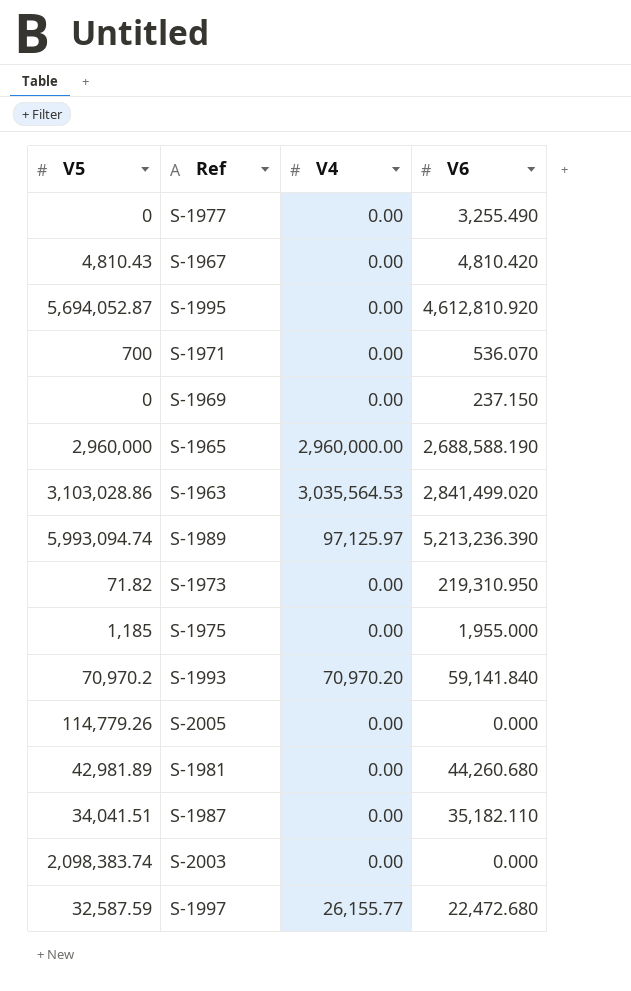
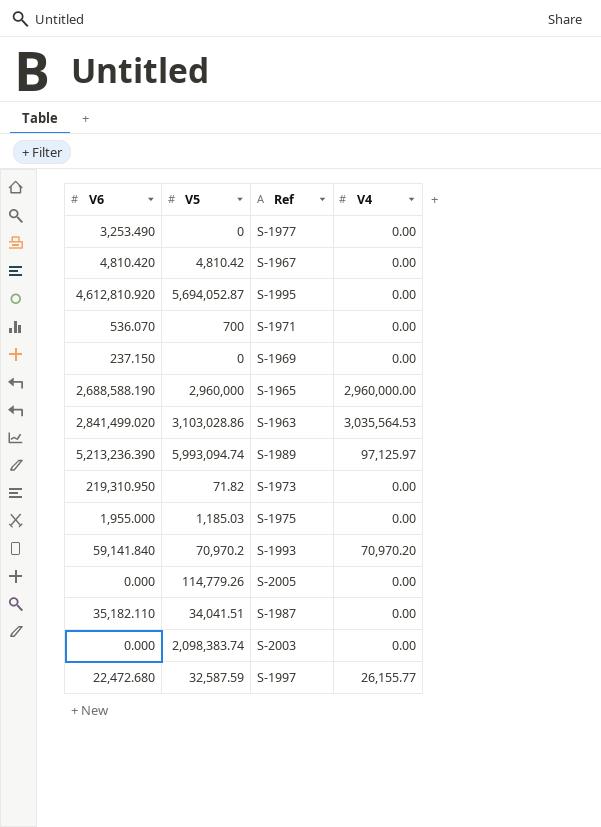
column V6 | position: 4 -> 1
row S-1981: 42,981.89 | 0.00 | 44,260.680 -> none
S-1977 | V6: 3,255.490 -> 3,253.490
S-1967 | V5: 4,810.43 -> 4,810.42
S-1975 | V5: 1,185 -> 1,185.03

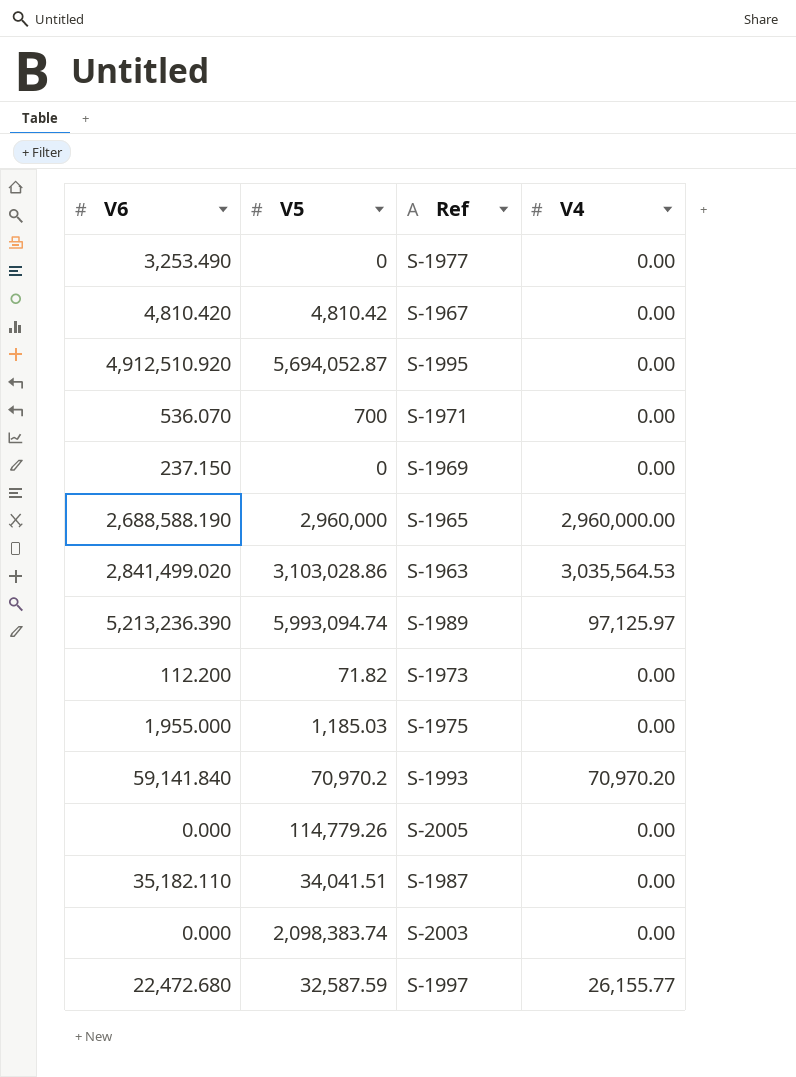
S-1995 | V6: 4,612,810.920 -> 4,912,510.920
S-1973 | V6: 219,310.950 -> 112.200

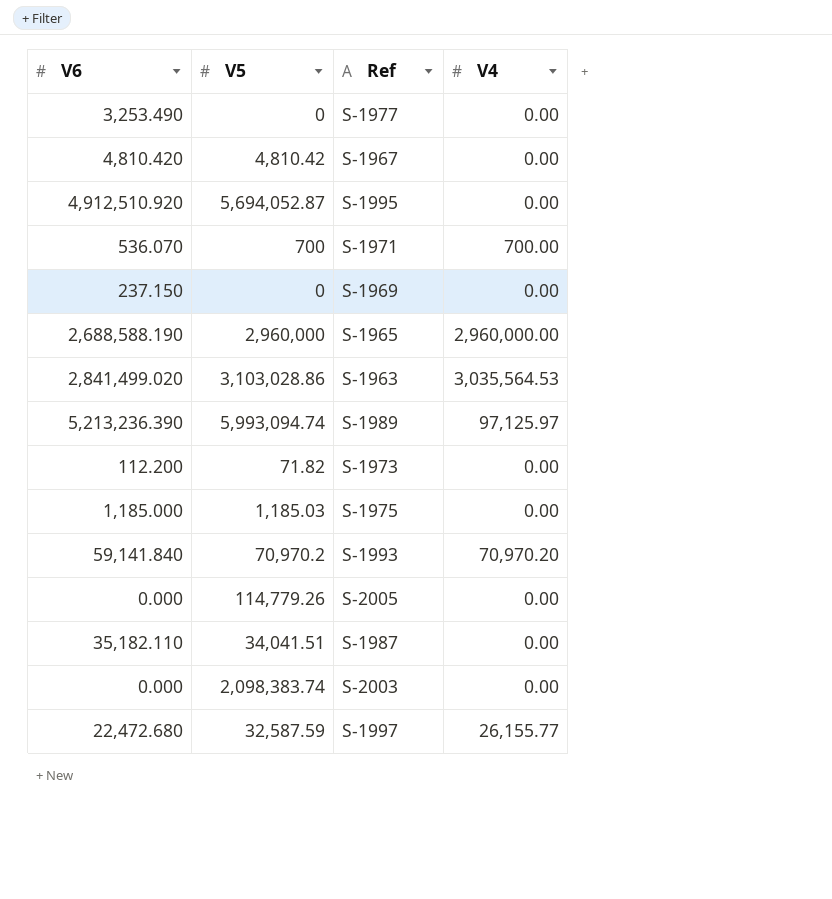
S-1971 | V4: 0.00 -> 700.00
S-1975 | V6: 1,955.000 -> 1,185.000

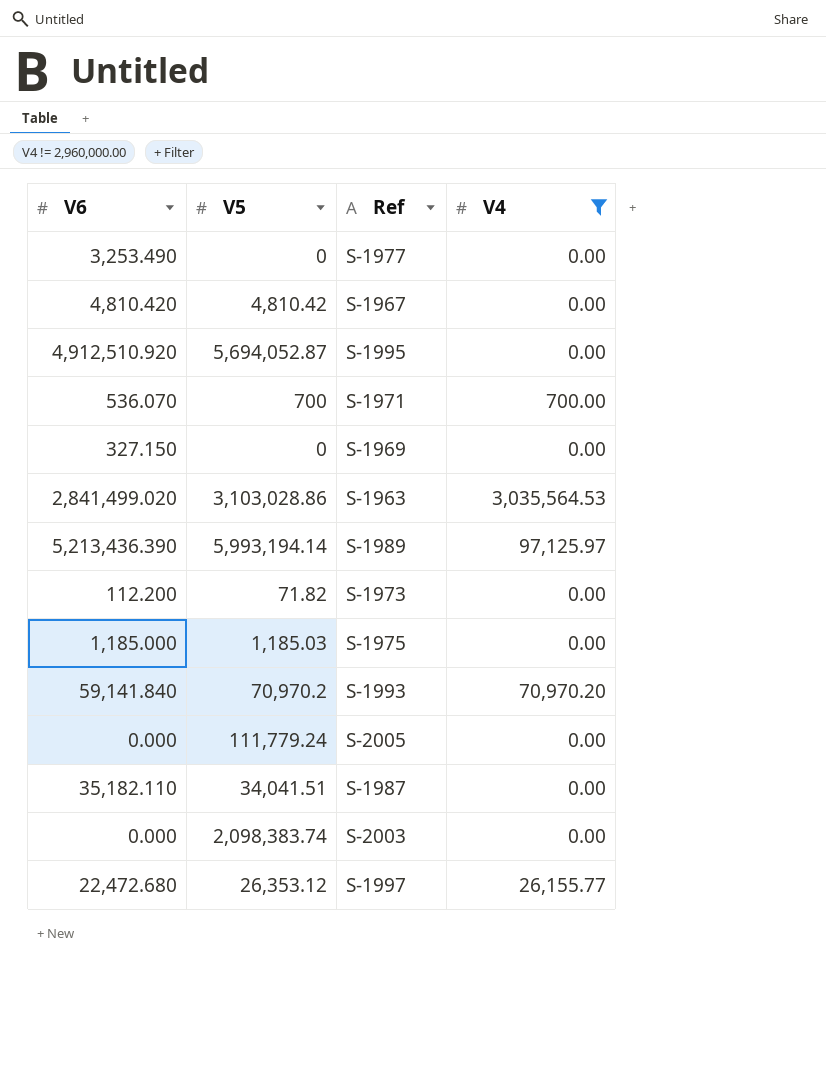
filter: none -> V4 != 2,960,000.00
S-1969 | V6: 237.150 -> 327.150
S-1989 | V6: 5,213,236.390 -> 5,213,436.390
S-1989 | V5: 5,993,094.74 -> 5,993,194.14
S-2005 | V5: 114,779.26 -> 111,779.24
S-1997 | V5: 32,587.59 -> 26,353.12

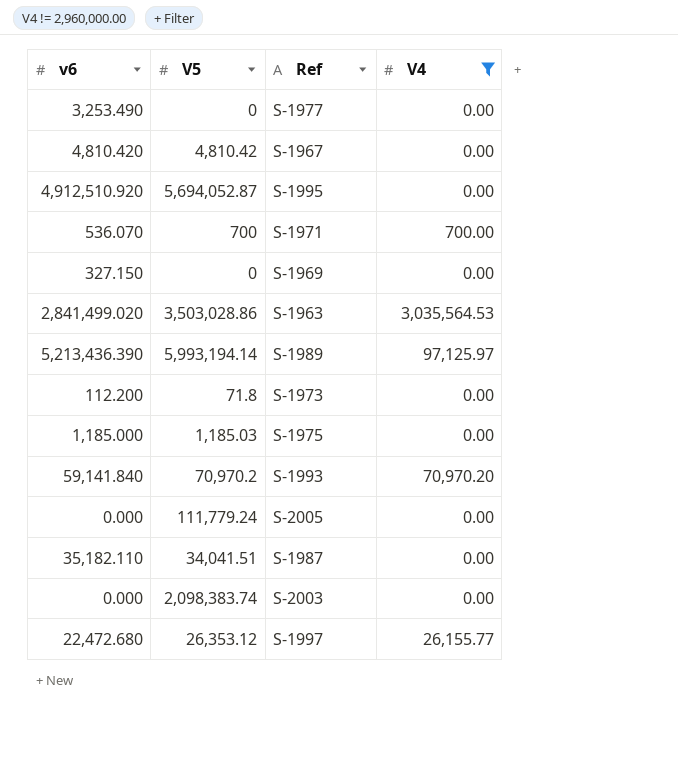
column name: V6 -> v6
S-1963 | V5: 3,103,028.86 -> 3,503,028.86
S-1973 | V5: 71.82 -> 71.8

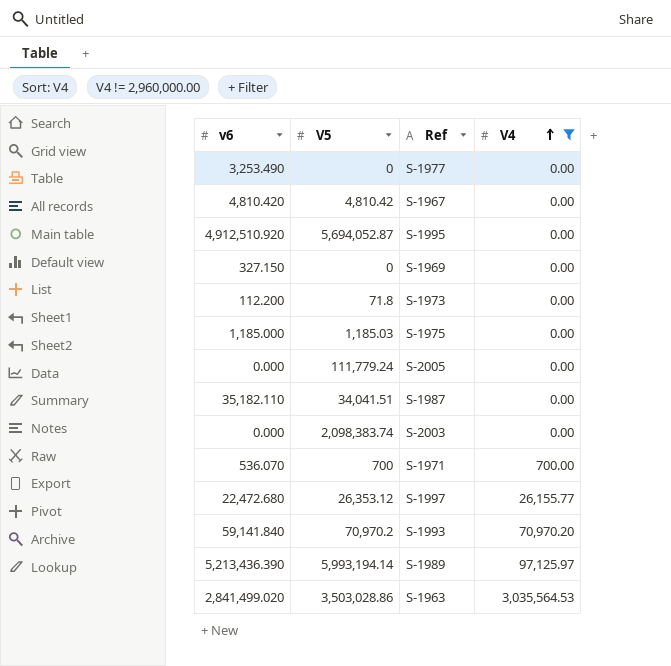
row order: none -> V4 ascending

